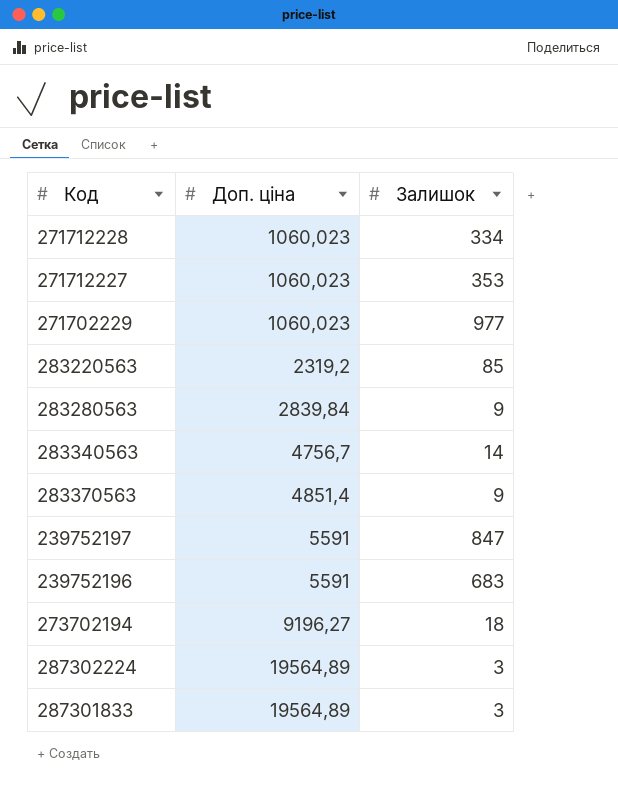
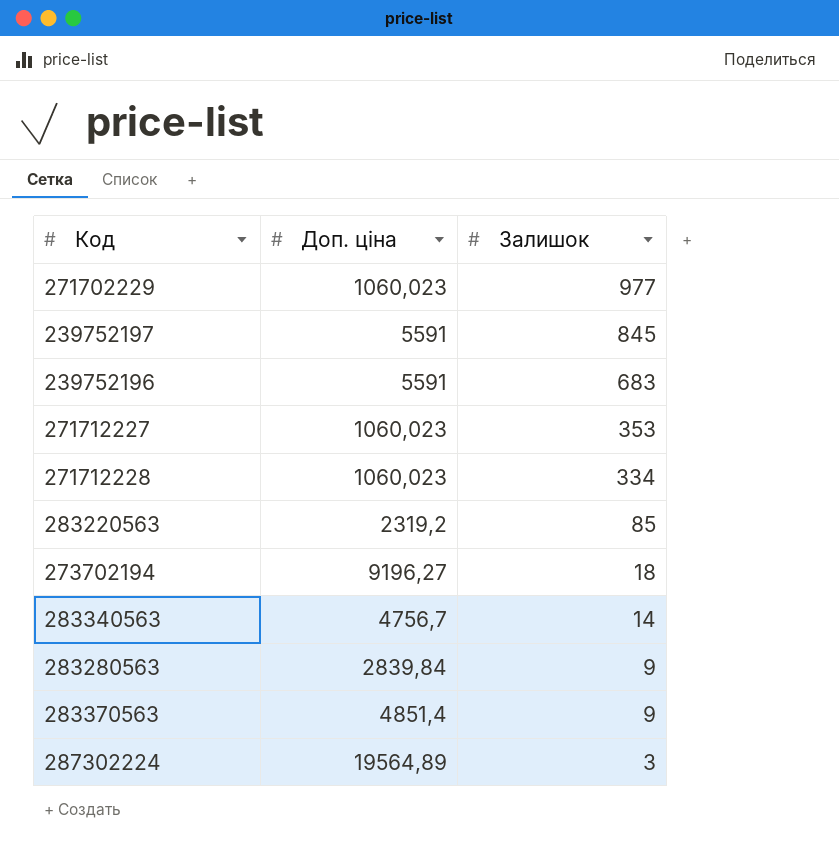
row order: Доп. ціна ascending -> Залишок descending
row 287301833: 19564,89 | 3 -> none
239752197 | Залишок: 847 -> 845

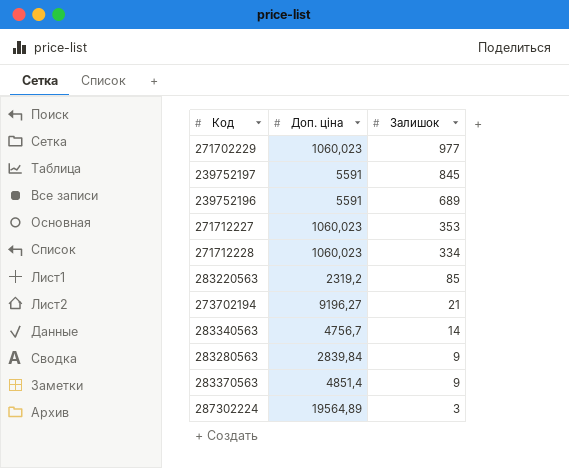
239752196 | Залишок: 683 -> 689
273702194 | Залишок: 18 -> 21

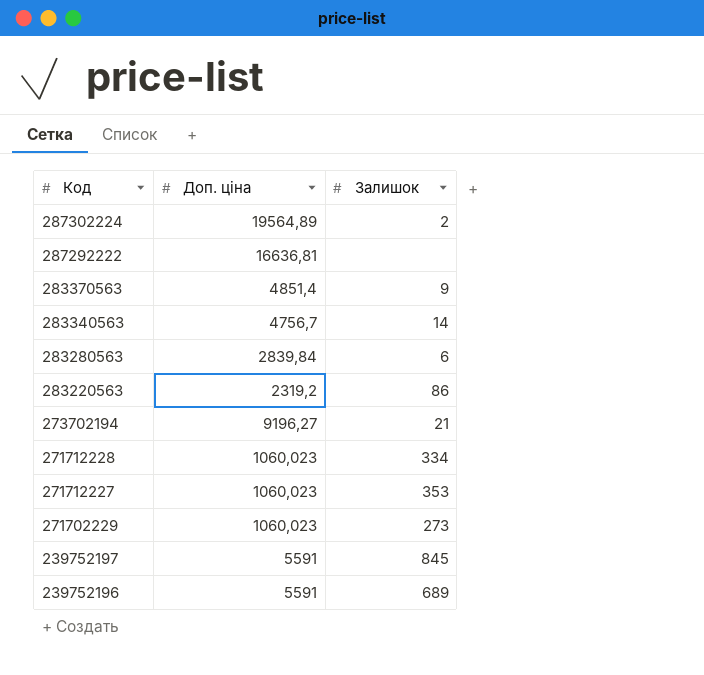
row order: Залишок descending -> Код descending
287302224 | Залишок: 3 -> 2
row 287292222: none -> 16636,81 | none
283280563 | Залишок: 9 -> 6
283220563 | Залишок: 85 -> 86
271702229 | Залишок: 977 -> 273

